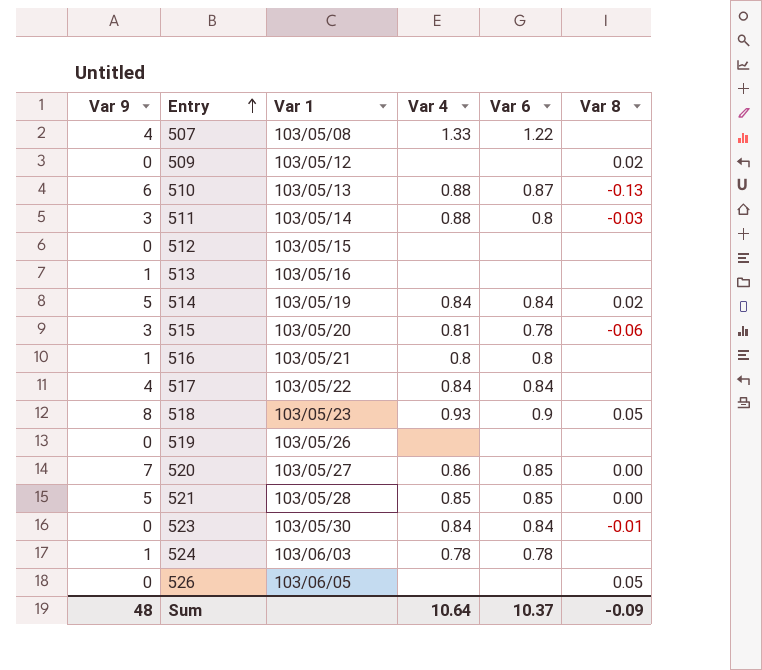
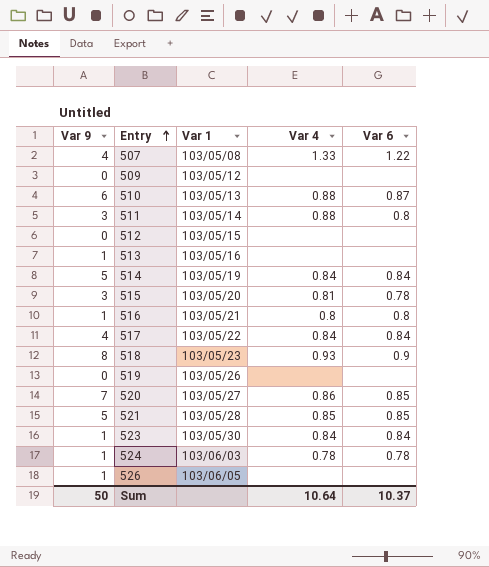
column Var 8 | position: 6 -> none
523 | Var 9: 0 -> 1
526 | Var 9: 0 -> 1
Sum | Var 9: 48 -> 50

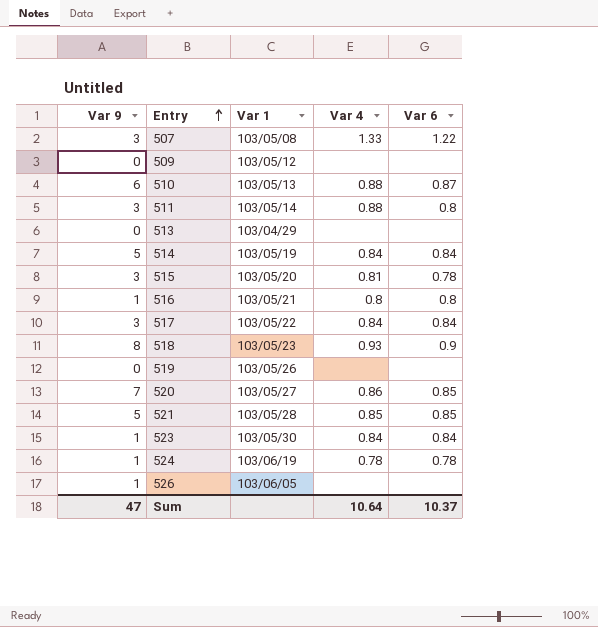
row 512: 0 | 103/05/15 | none | none -> none
507 | Var 9: 4 -> 3
513 | Var 9: 1 -> 0
513 | Var 1: 103/05/16 -> 103/04/29
517 | Var 9: 4 -> 3
524 | Var 1: 103/06/03 -> 103/06/19
Sum | Var 9: 50 -> 47

